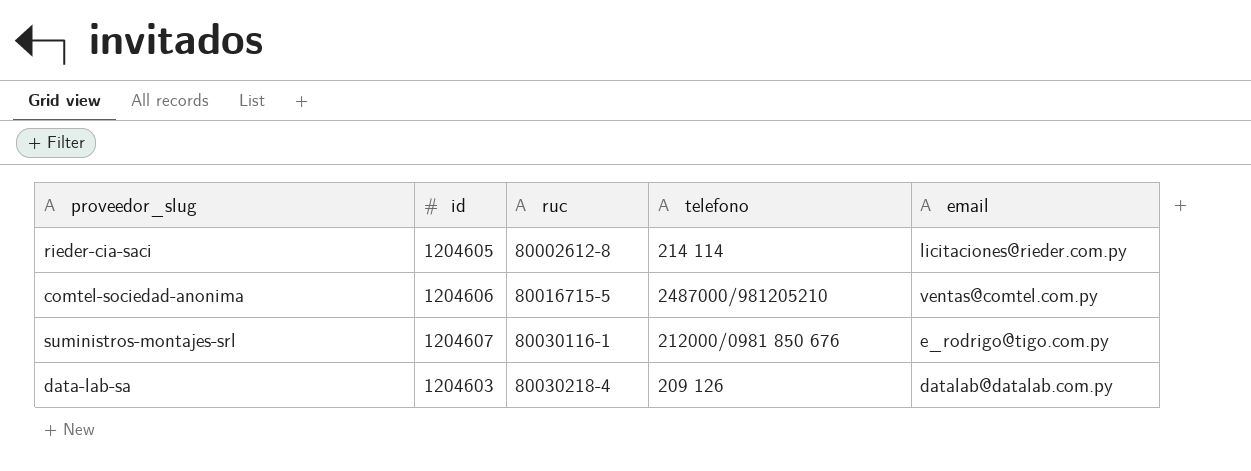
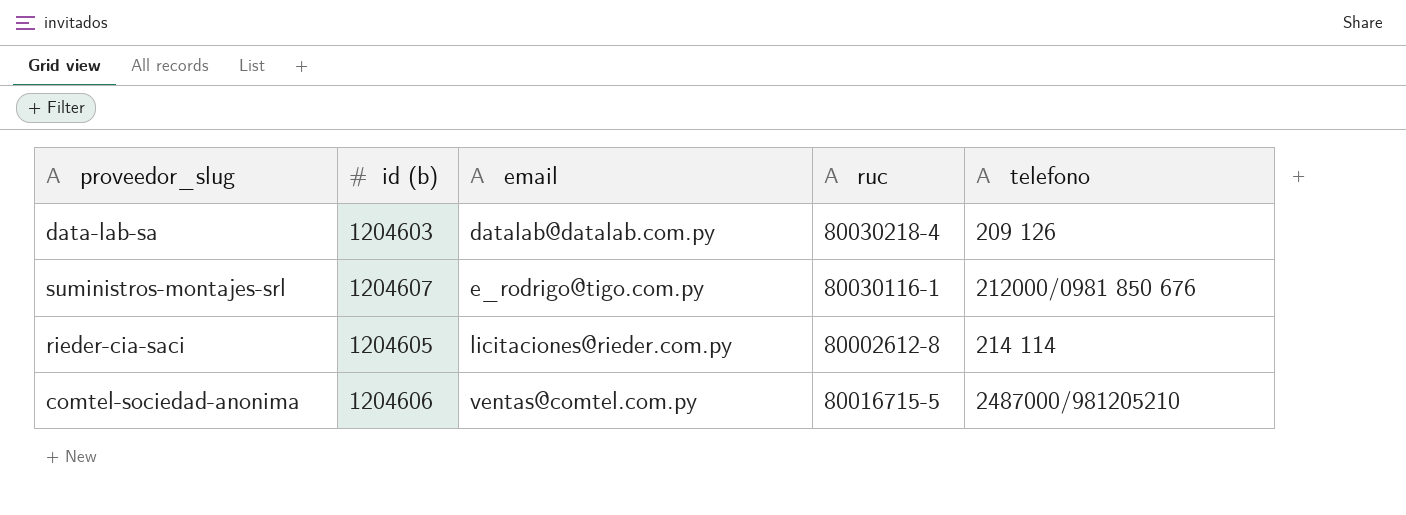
row order: ruc ascending -> email ascending
column name: id -> id (b)
column email | position: 5 -> 3

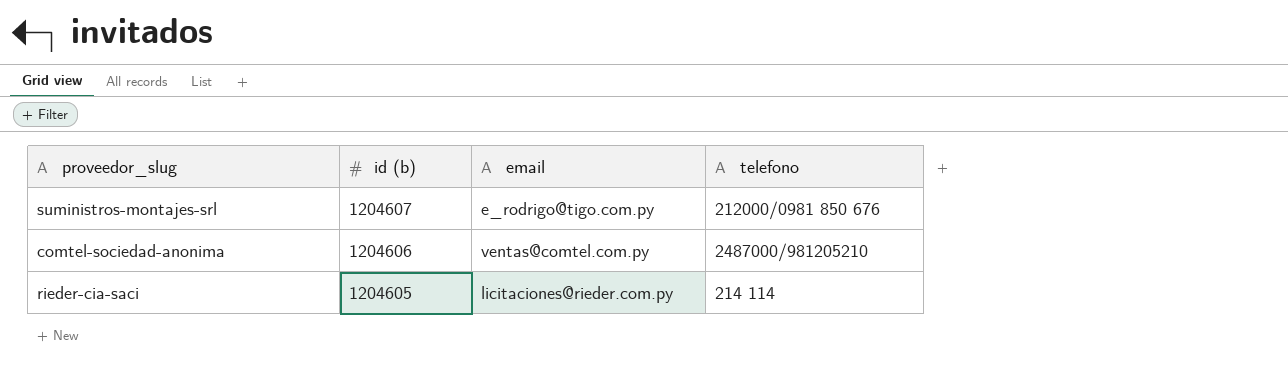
row order: email ascending -> id (b) descending
column ruc | position: 4 -> none
row data-lab-sa: 1204603 | datalab@datalab.com.py | 80030218-4 | 209 126 -> none

